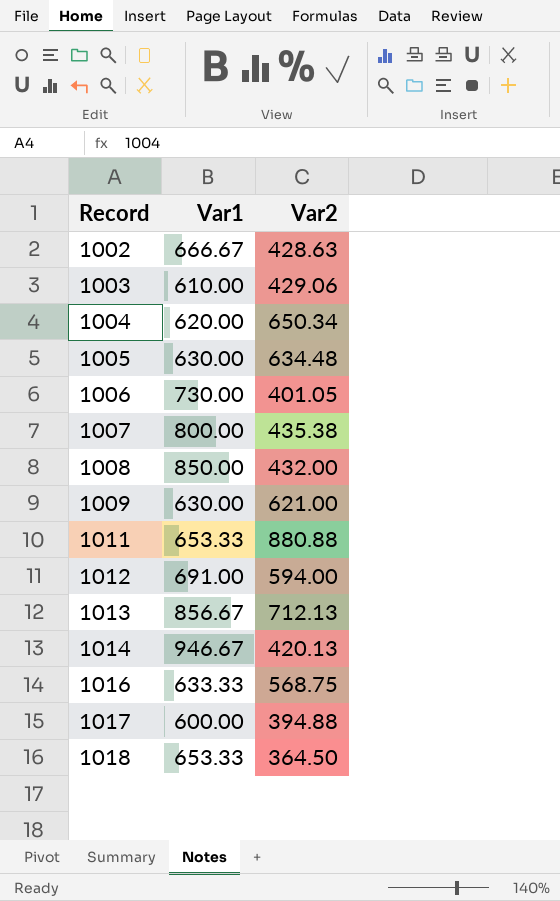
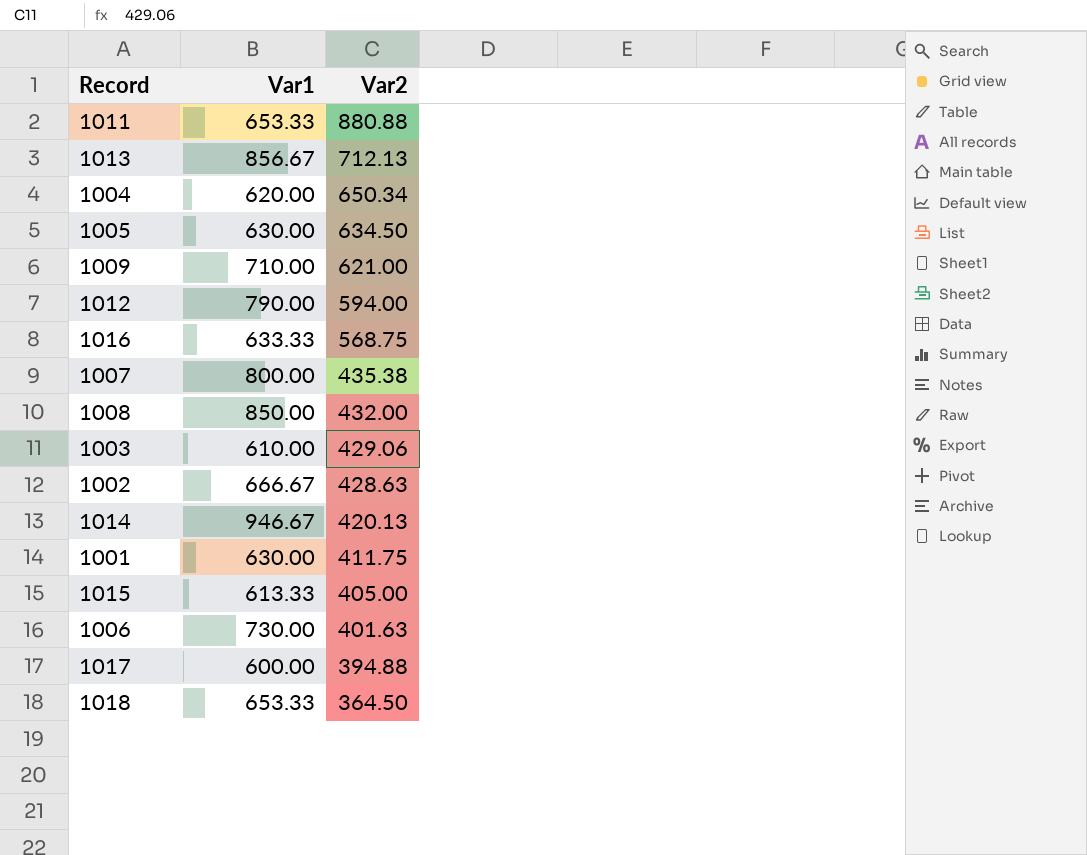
row order: Record ascending -> Var2 descending
1005 | Var2: 634.48 -> 634.50
1009 | Var1: 630.00 -> 710.00
1012 | Var1: 691.00 -> 790.00
row 1001: none -> 630.00 | 411.75
row 1015: none -> 613.33 | 405.00
1006 | Var2: 401.05 -> 401.63

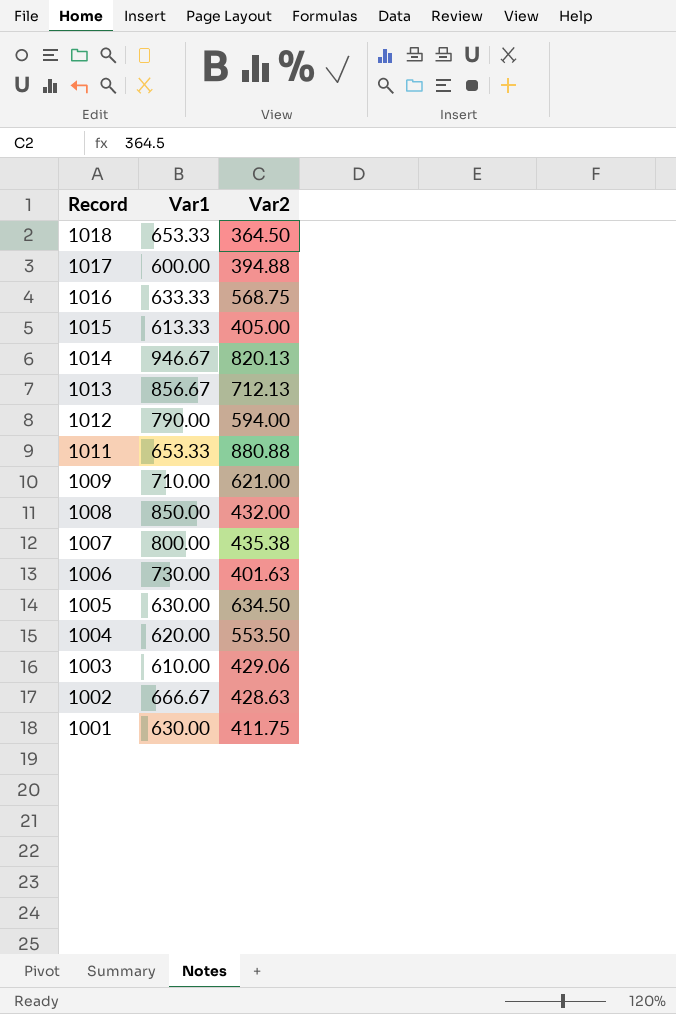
row order: Var2 descending -> Record descending
1014 | Var2: 420.13 -> 820.13
1004 | Var2: 650.34 -> 553.50

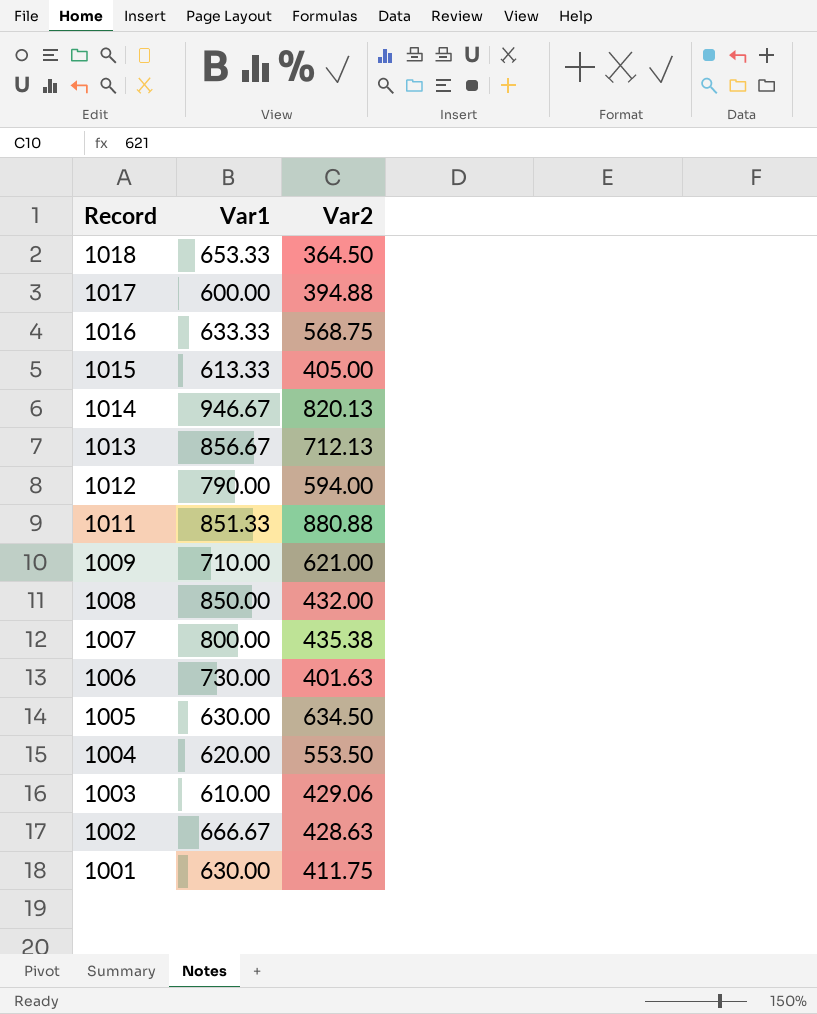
1011 | Var1: 653.33 -> 851.33

